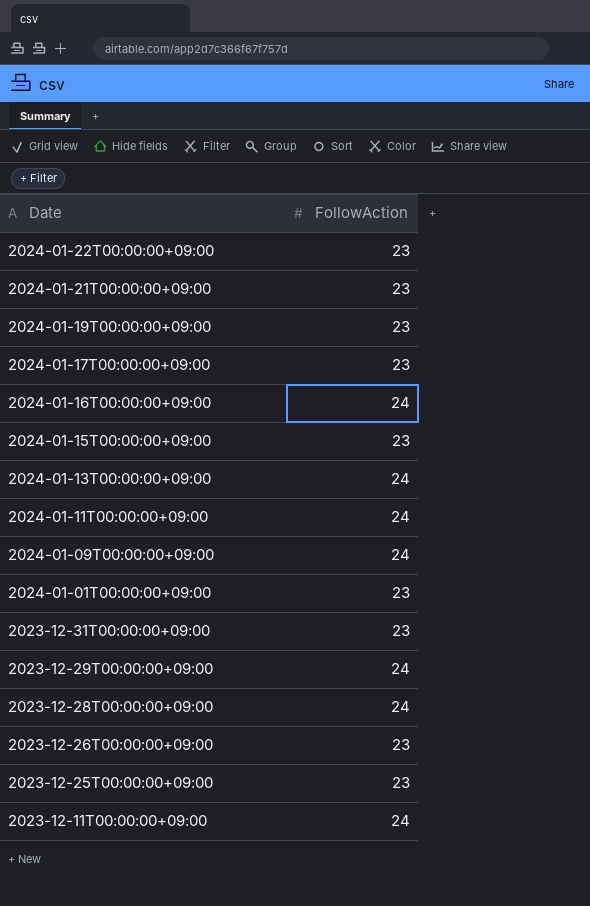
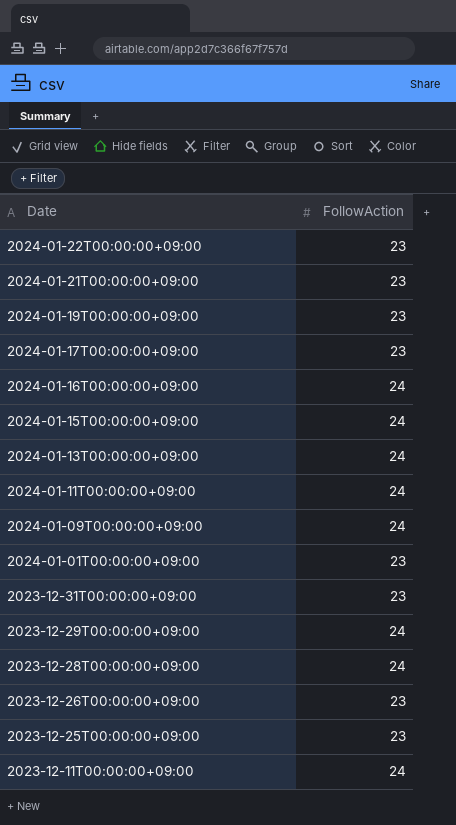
2024-01-15T00:00:00+09:00 | FollowAction: 23 -> 24

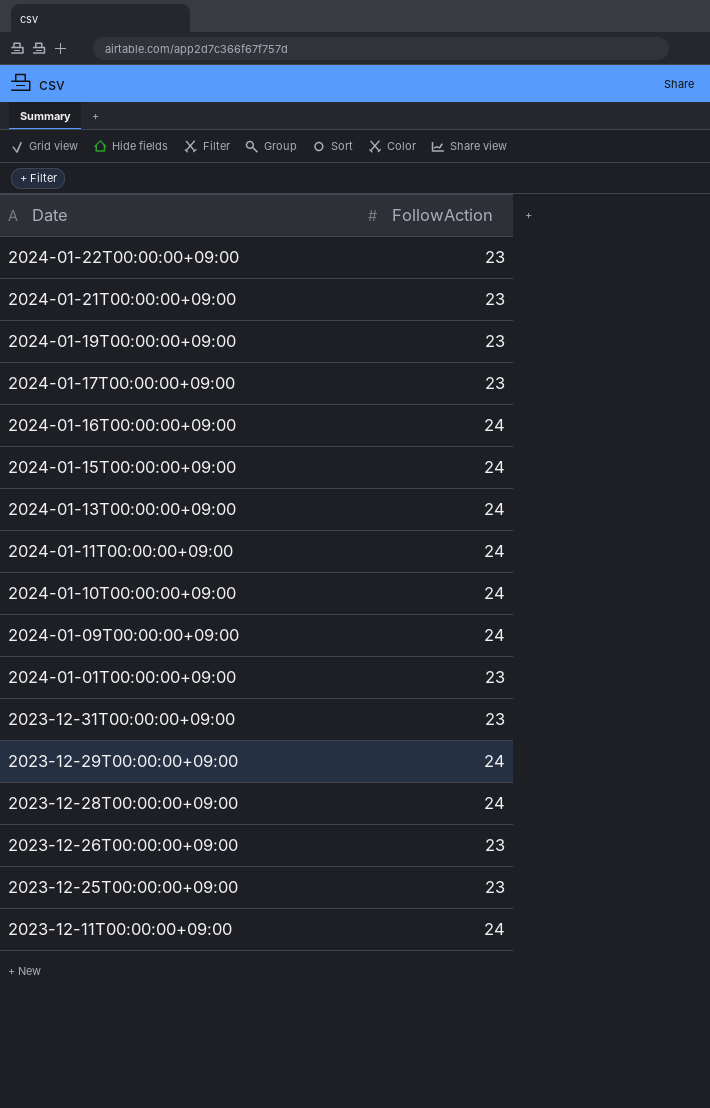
row 2024-01-10T00:00:00+09:00: none -> 24

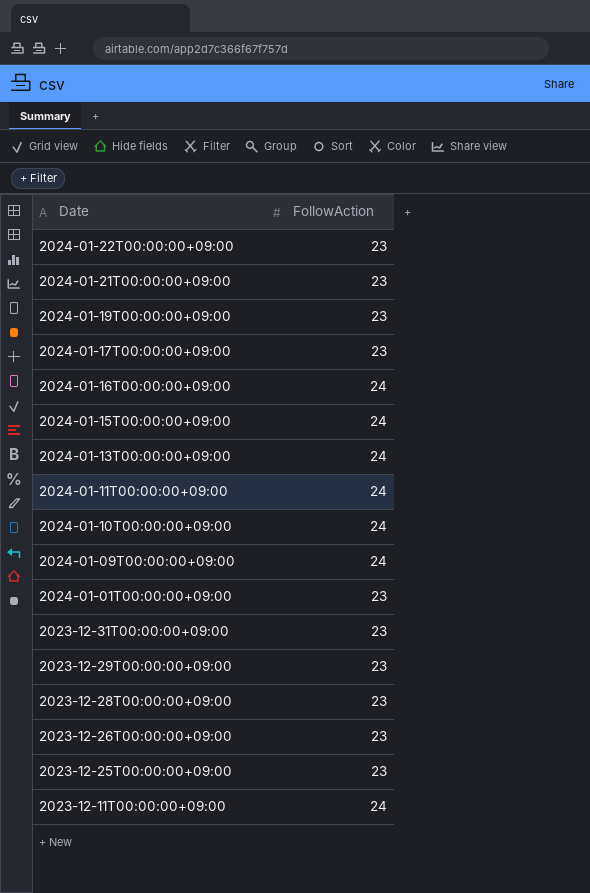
2023-12-29T00:00:00+09:00 | FollowAction: 24 -> 23
2023-12-28T00:00:00+09:00 | FollowAction: 24 -> 23

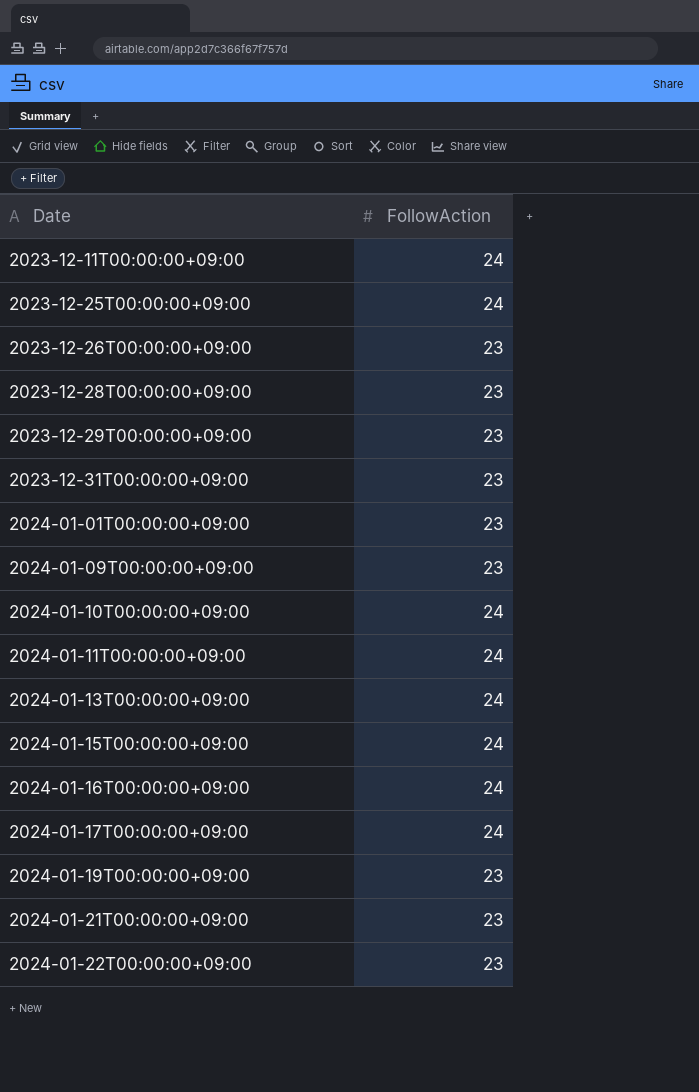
row order: Date descending -> Date ascending
2023-12-25T00:00:00+09:00 | FollowAction: 23 -> 24
2024-01-09T00:00:00+09:00 | FollowAction: 24 -> 23
2024-01-17T00:00:00+09:00 | FollowAction: 23 -> 24

